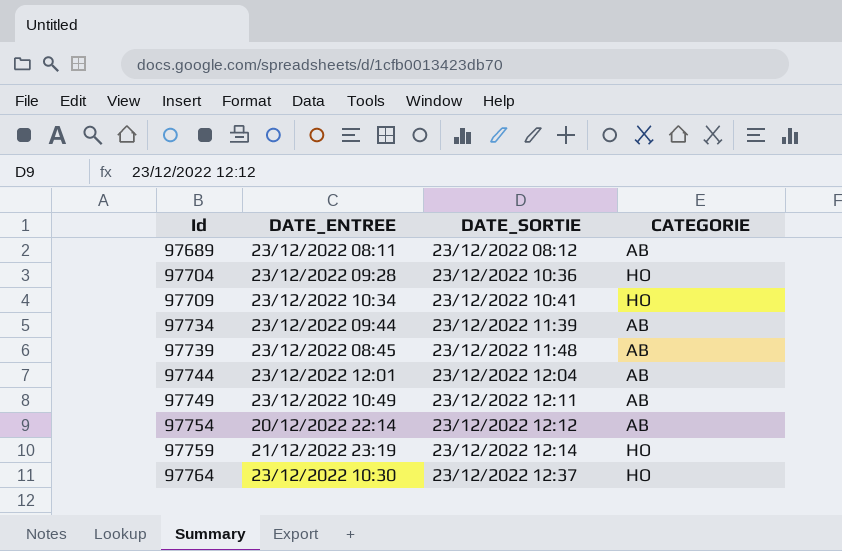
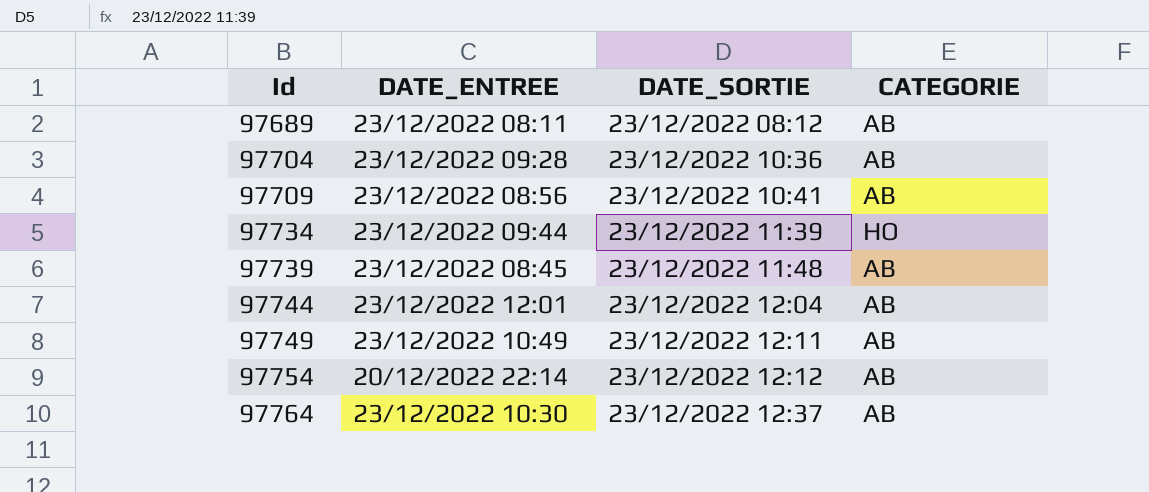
row 97759: 21/12/2022 23:19 | 23/12/2022 12:14 | HO -> none
97704 | CATEGORIE: HO -> AB
97709 | DATE_ENTREE: 23/12/2022 10:34 -> 23/12/2022 08:56
97709 | CATEGORIE: HO -> AB
97734 | CATEGORIE: AB -> HO
97764 | CATEGORIE: HO -> AB

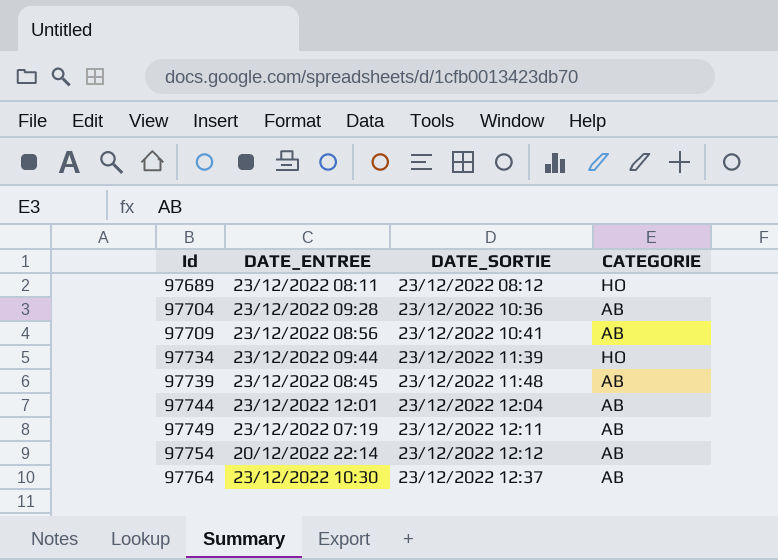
97689 | CATEGORIE: AB -> HO
97749 | DATE_ENTREE: 23/12/2022 10:49 -> 23/12/2022 07:19

